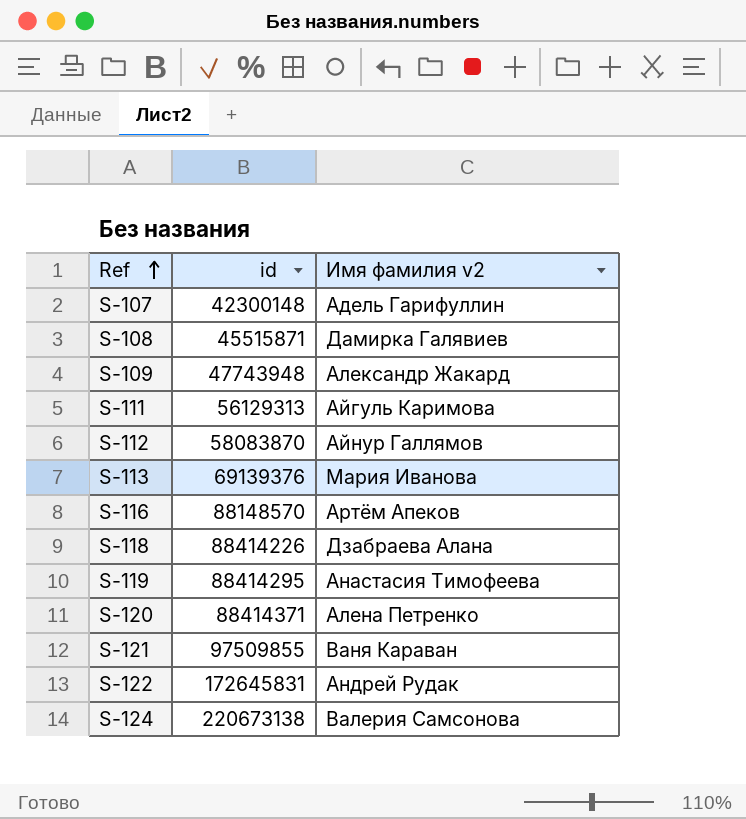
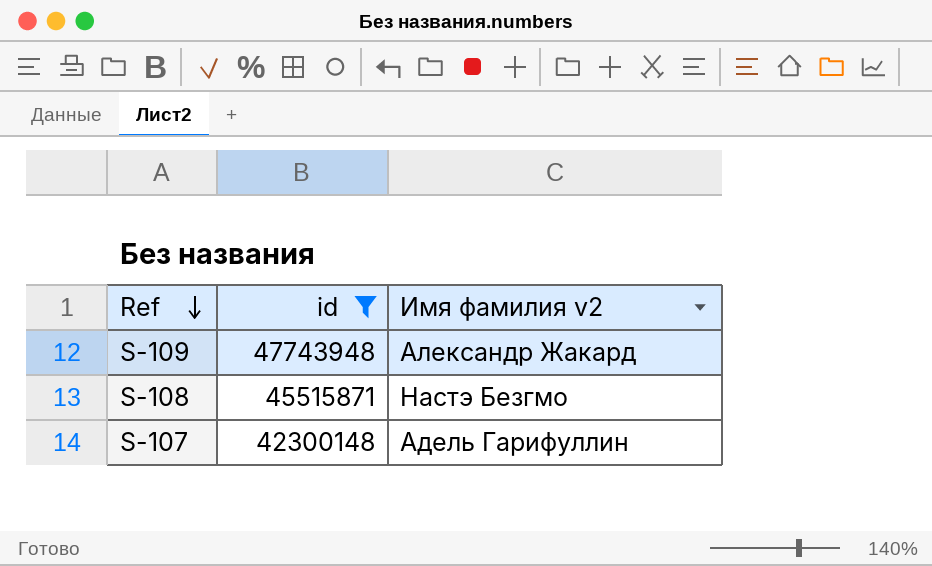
filter: none -> id <= 47743948
row order: Ref ascending -> Ref descending
S-108 | Имя фамилия v2: Дамирка Галявиев -> Настэ Безгмо

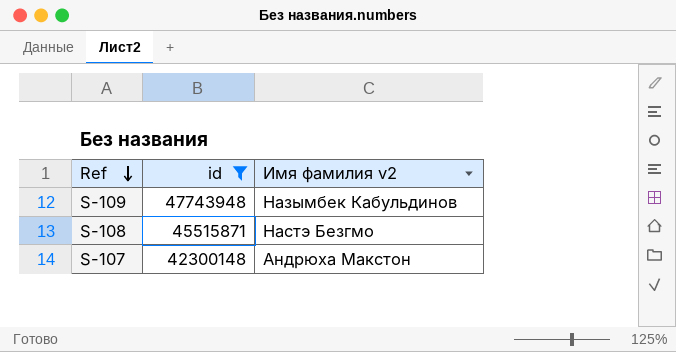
S-109 | Имя фамилия v2: Александр Жакард -> Назымбек Кабульдинов
S-107 | Имя фамилия v2: Адель Гарифуллин -> Андрюха Макстон

